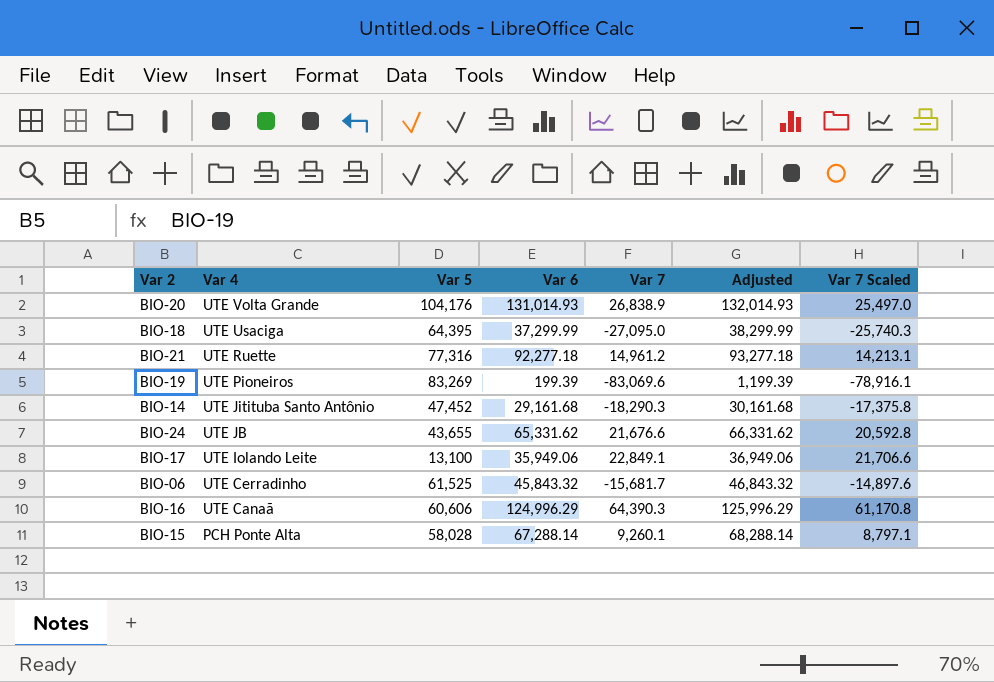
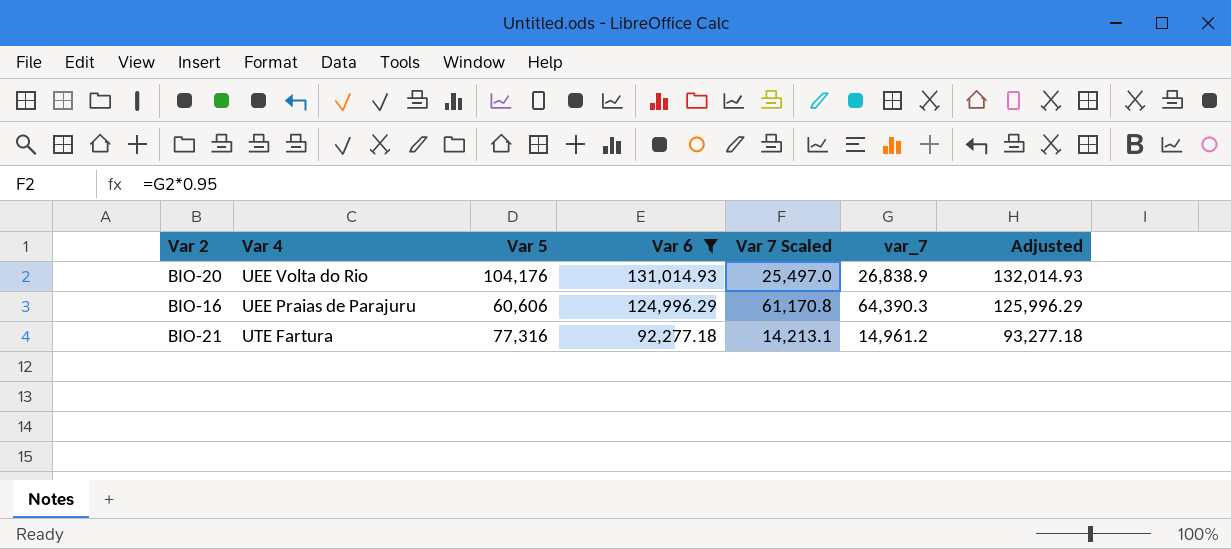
filter: none -> Var 6 >= 92,277.18
row order: Var 4 descending -> Var 6 descending
column Var 7 Scaled | position: 7 -> 5
column name: Var 7 -> var_7
BIO-20 | Var 4: UTE Volta Grande -> UEE Volta do Rio
BIO-16 | Var 4: UTE Canaã -> UEE Praias de Parajuru
BIO-21 | Var 4: UTE Ruette -> UTE Fartura

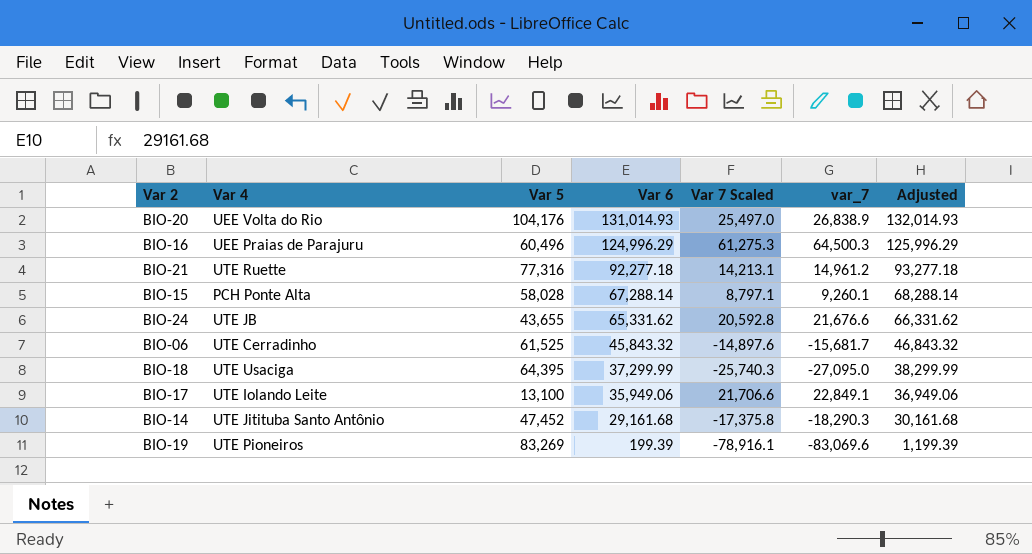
filter: Var 6 >= 92,277.18 -> none
BIO-16 | Var 5: 60,606 -> 60,496
BIO-16 | Var 7 Scaled: 61,170.8 -> 61,275.3
BIO-16 | var_7: 64,390.3 -> 64,500.3
BIO-21 | Var 4: UTE Fartura -> UTE Ruette

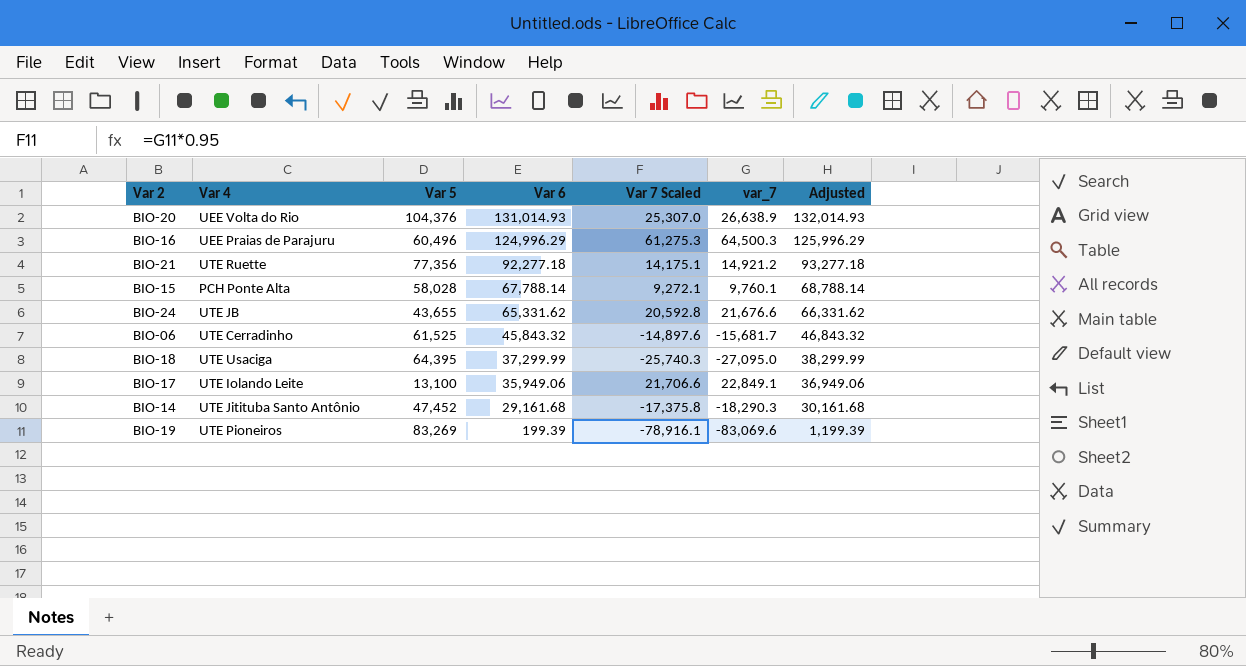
BIO-20 | Var 5: 104,176 -> 104,376
BIO-20 | Var 7 Scaled: 25,497.0 -> 25,307.0
BIO-20 | var_7: 26,838.9 -> 26,638.9
BIO-21 | Var 5: 77,316 -> 77,356
BIO-21 | Var 7 Scaled: 14,213.1 -> 14,175.1
BIO-21 | var_7: 14,961.2 -> 14,921.2
BIO-15 | Var 6: 67,288.14 -> 67,788.14
BIO-15 | Var 7 Scaled: 8,797.1 -> 9,272.1
BIO-15 | var_7: 9,260.1 -> 9,760.1
BIO-15 | Adjusted: 68,288.14 -> 68,788.14

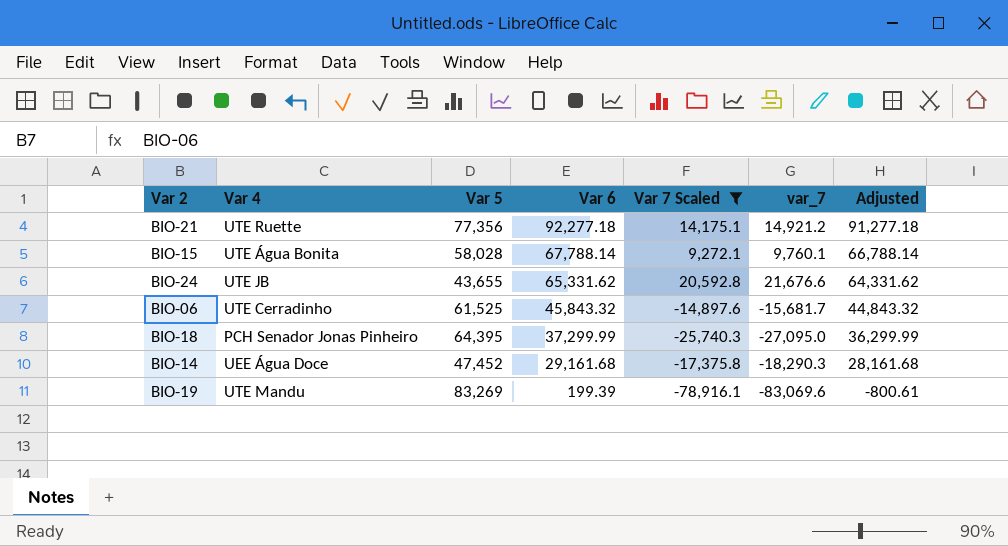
filter: none -> Var 7 Scaled <= 20,592.8
column Adjusted | formula: [Var 6] + 1000 -> [Var 6] - 1000
BIO-15 | Var 4: PCH Ponte Alta -> UTE Água Bonita
BIO-18 | Var 4: UTE Usaciga -> PCH Senador Jonas Pinheiro
BIO-14 | Var 4: UTE Jitituba Santo Antônio -> UEE Água Doce
BIO-19 | Var 4: UTE Pioneiros -> UTE Mandu

